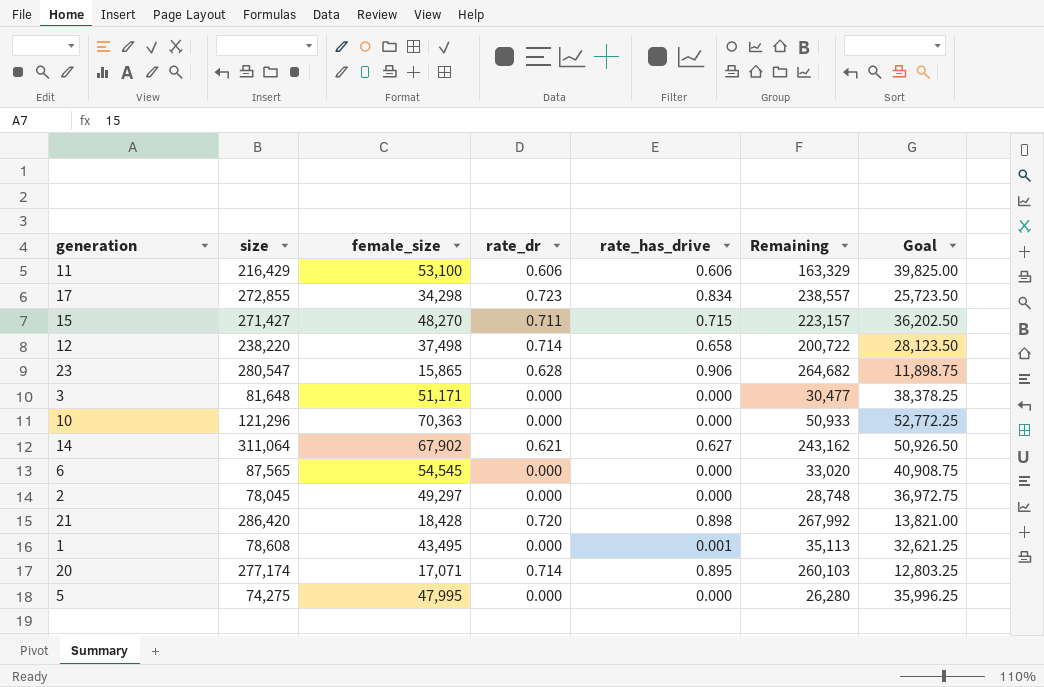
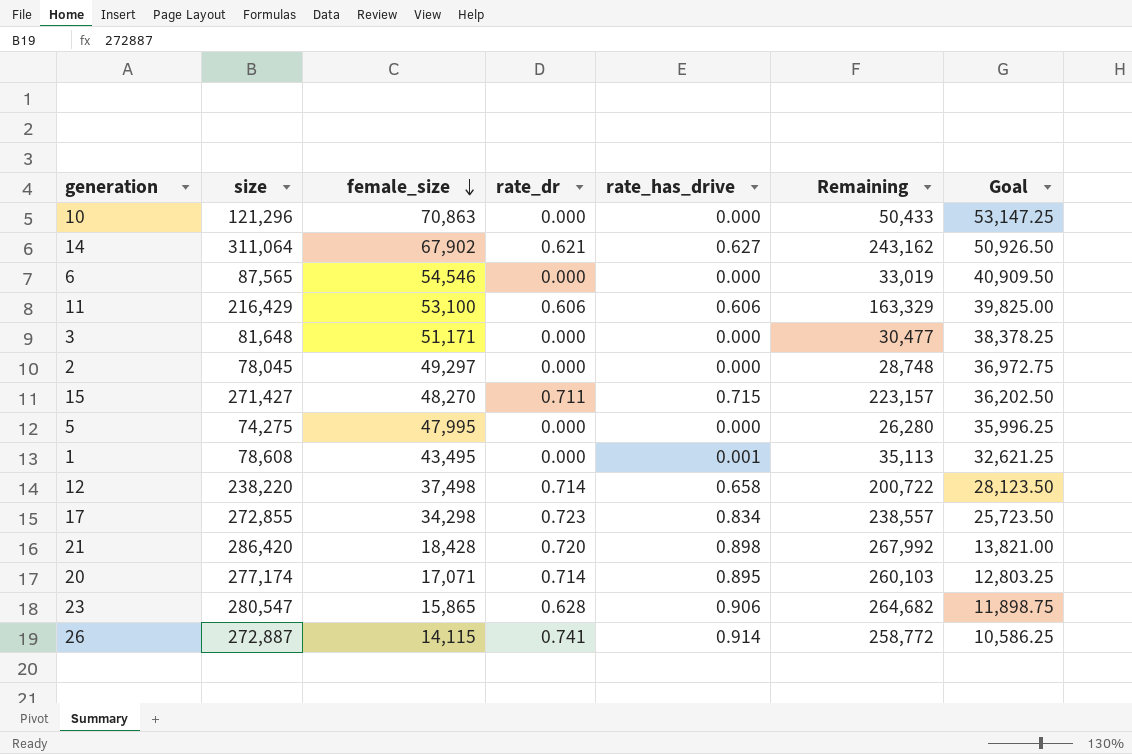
row order: none -> female_size descending
10 | female_size: 70,363 -> 70,863
10 | Remaining: 50,933 -> 50,433
10 | Goal: 52,772.25 -> 53,147.25
6 | female_size: 54,545 -> 54,546
6 | Remaining: 33,020 -> 33,019
6 | Goal: 40,908.75 -> 40,909.50
row 26: none -> 272,887 | 14,115 | 0.741 | 0.914 | 258,772 | 10,586.25

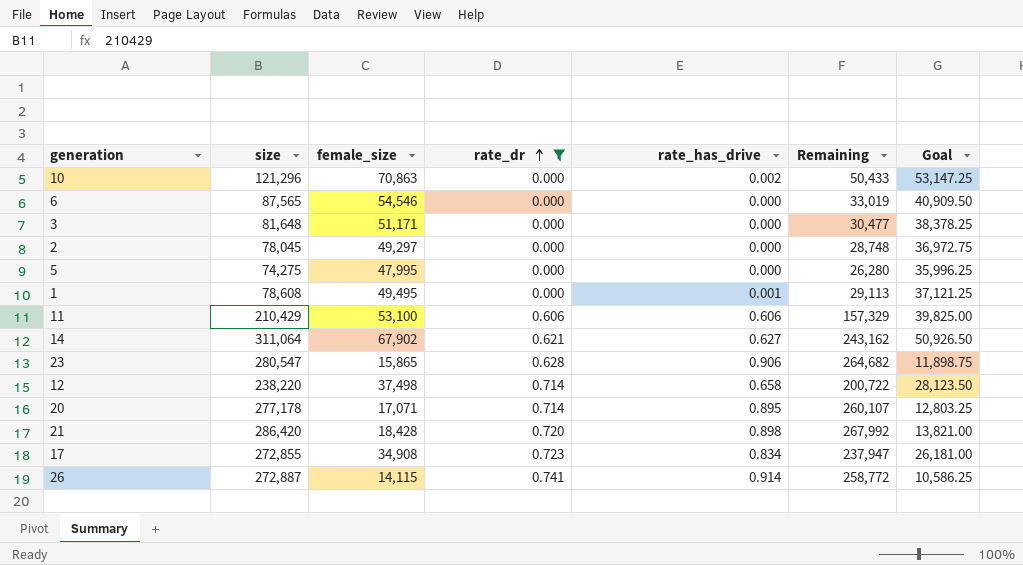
filter: none -> rate_dr != 0.711
row order: female_size descending -> rate_dr ascending
10 | rate_has_drive: 0.000 -> 0.002
1 | female_size: 43,495 -> 49,495
1 | Remaining: 35,113 -> 29,113
1 | Goal: 32,621.25 -> 37,121.25
11 | size: 216,429 -> 210,429
11 | Remaining: 163,329 -> 157,329
20 | size: 277,174 -> 277,178
20 | Remaining: 260,103 -> 260,107
17 | female_size: 34,298 -> 34,908
17 | Remaining: 238,557 -> 237,947
17 | Goal: 25,723.50 -> 26,181.00

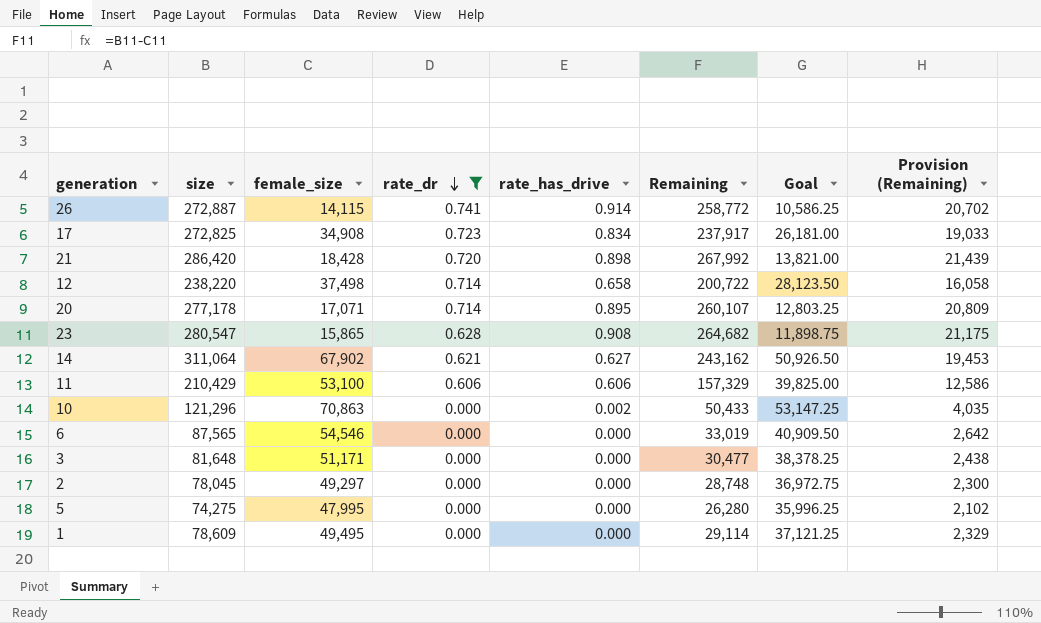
row order: rate_dr ascending -> rate_dr descending
column Provision (Remaining) | formula: none -> [Remaining] * 0.08
17 | size: 272,855 -> 272,825
17 | Remaining: 237,947 -> 237,917
23 | rate_has_drive: 0.906 -> 0.908
1 | size: 78,608 -> 78,609
1 | rate_has_drive: 0.001 -> 0.000
1 | Remaining: 29,113 -> 29,114

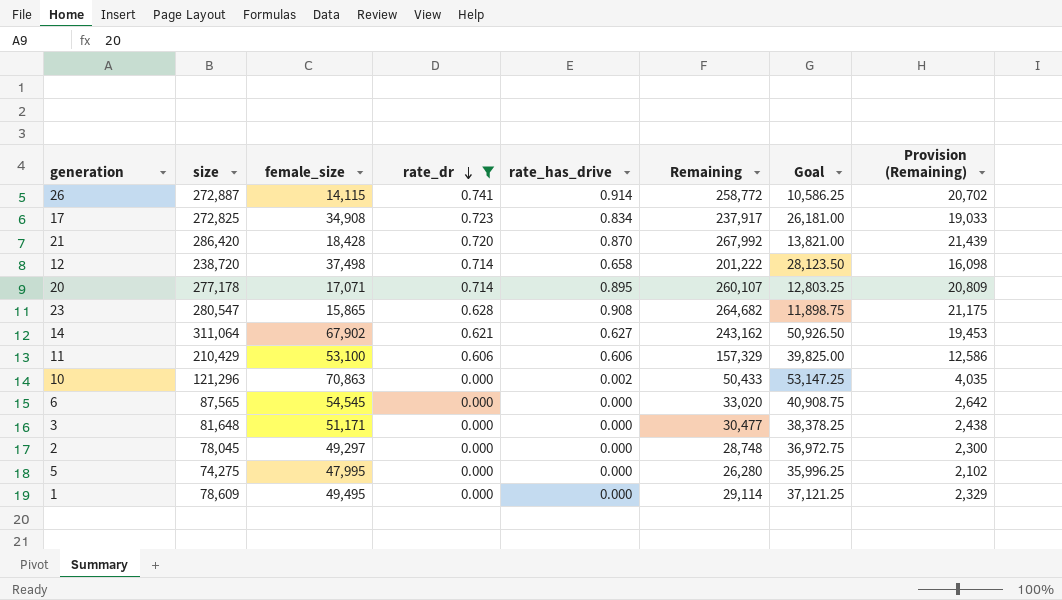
21 | rate_has_drive: 0.898 -> 0.870
12 | size: 238,220 -> 238,720
12 | Remaining: 200,722 -> 201,222
12 | Provision (Remaining): 16,058 -> 16,098
6 | female_size: 54,546 -> 54,545
6 | Remaining: 33,019 -> 33,020
6 | Goal: 40,909.50 -> 40,908.75

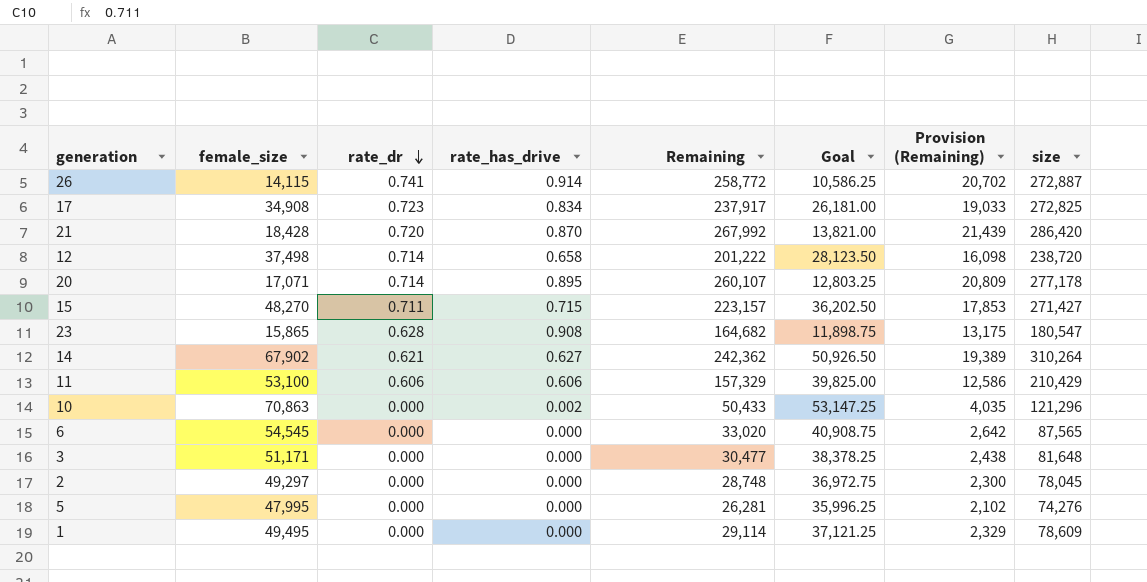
filter: rate_dr != 0.711 -> none
column size | position: 2 -> 8
23 | Remaining: 264,682 -> 164,682
23 | Provision (Remaining): 21,175 -> 13,175
23 | size: 280,547 -> 180,547
14 | Remaining: 243,162 -> 242,362
14 | Provision (Remaining): 19,453 -> 19,389
14 | size: 311,064 -> 310,264
5 | Remaining: 26,280 -> 26,281
5 | size: 74,275 -> 74,276

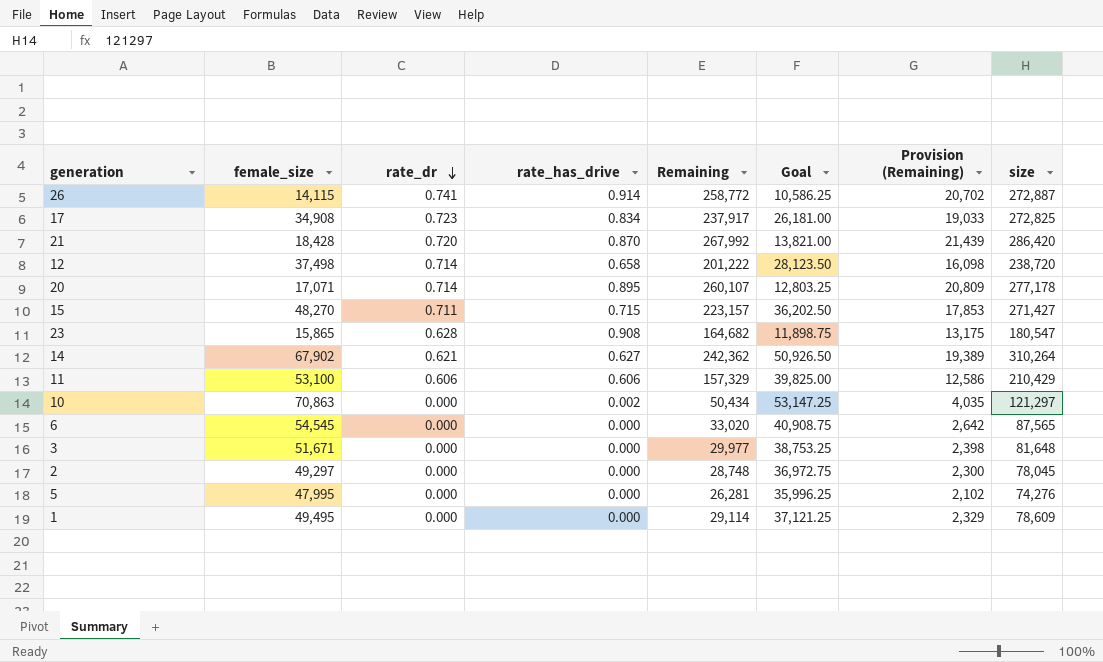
10 | Remaining: 50,433 -> 50,434
10 | size: 121,296 -> 121,297
3 | female_size: 51,171 -> 51,671
3 | Remaining: 30,477 -> 29,977
3 | Goal: 38,378.25 -> 38,753.25
3 | Provision (Remaining): 2,438 -> 2,398

